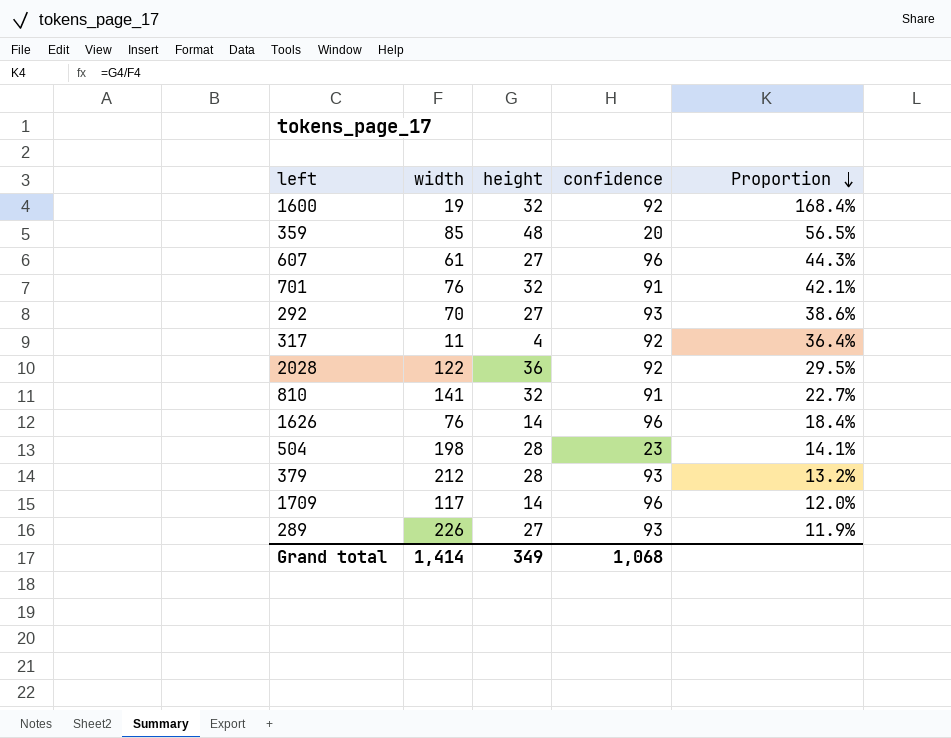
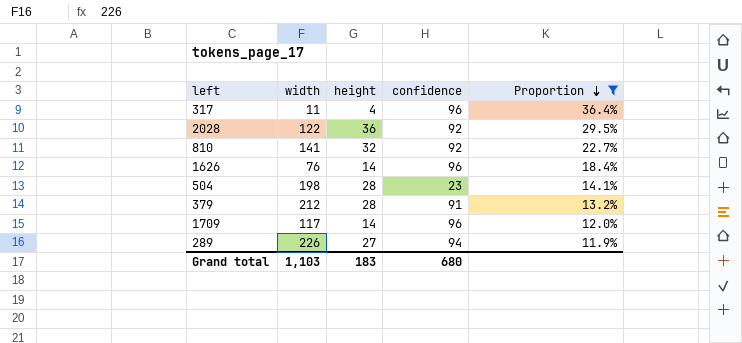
filter: none -> Proportion <= 36.4%
317 | confidence: 92 -> 96
810 | confidence: 91 -> 92
379 | confidence: 93 -> 91
289 | confidence: 93 -> 94
Grand total | width: 1,414 -> 1,103
Grand total | height: 349 -> 183
Grand total | confidence: 1,068 -> 680

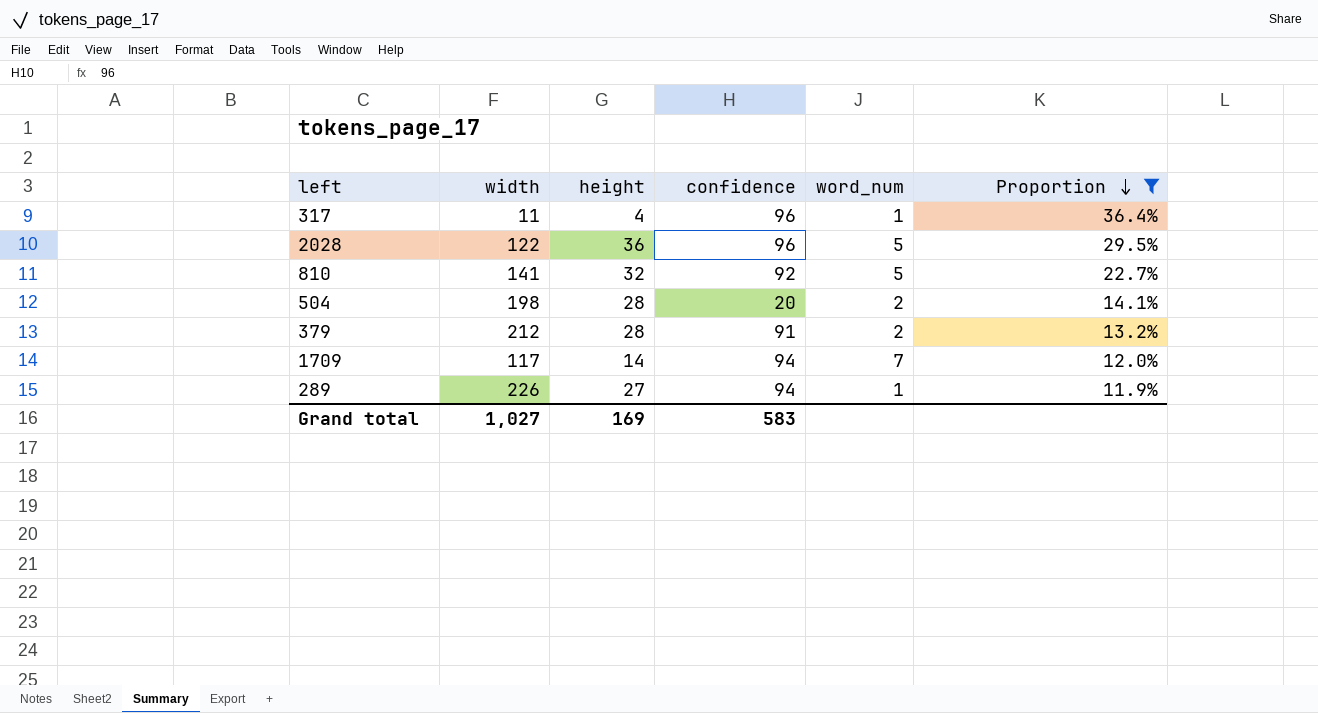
column word_num | position: none -> 5
row 1626: 76 | 14 | 96 | 18.4% -> none
2028 | confidence: 92 -> 96
504 | confidence: 23 -> 20
1709 | confidence: 96 -> 94
Grand total | width: 1,103 -> 1,027
Grand total | height: 183 -> 169
Grand total | confidence: 680 -> 583

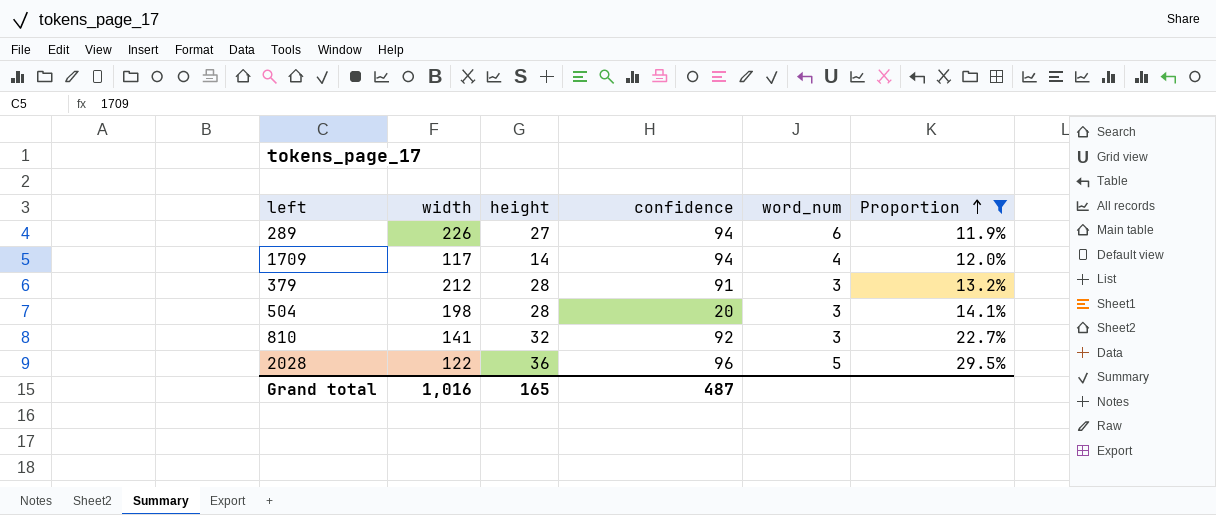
row order: Proportion descending -> Proportion ascending
row 317: 11 | 4 | 96 | 1 | 36.4% -> none
289 | word_num: 1 -> 6
1709 | word_num: 7 -> 4
379 | word_num: 2 -> 3
504 | word_num: 2 -> 3
810 | word_num: 5 -> 3
Grand total | width: 1,027 -> 1,016
Grand total | height: 169 -> 165
Grand total | confidence: 583 -> 487

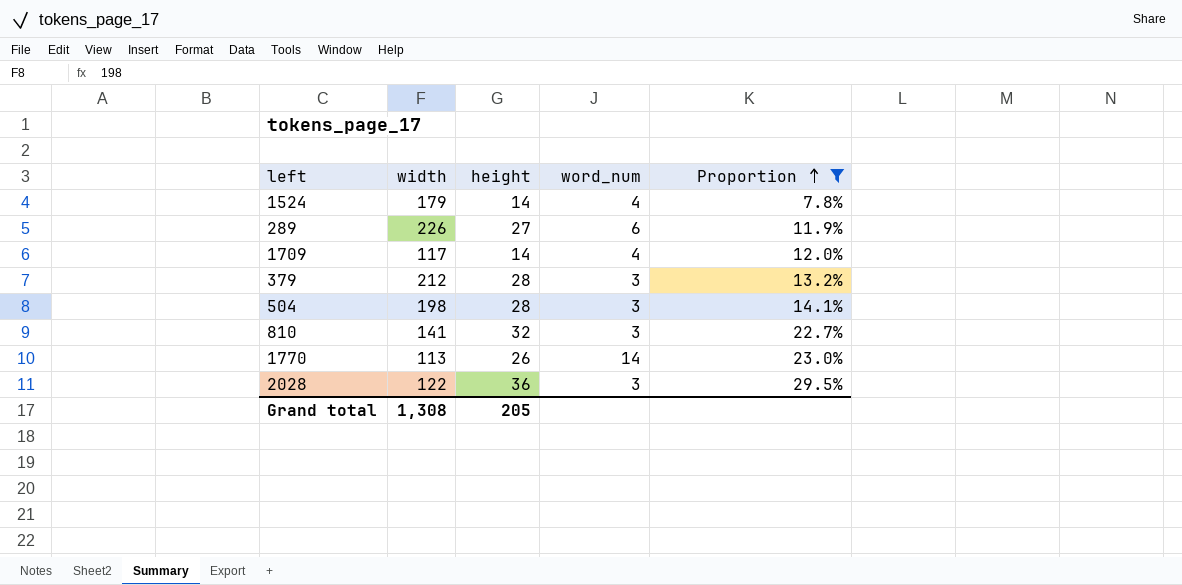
column confidence | position: 4 -> none
row 1524: none -> 179 | 14 | 4 | 7.8%
row 1770: none -> 113 | 26 | 14 | 23.0%
2028 | word_num: 5 -> 3
Grand total | width: 1,016 -> 1,308
Grand total | height: 165 -> 205

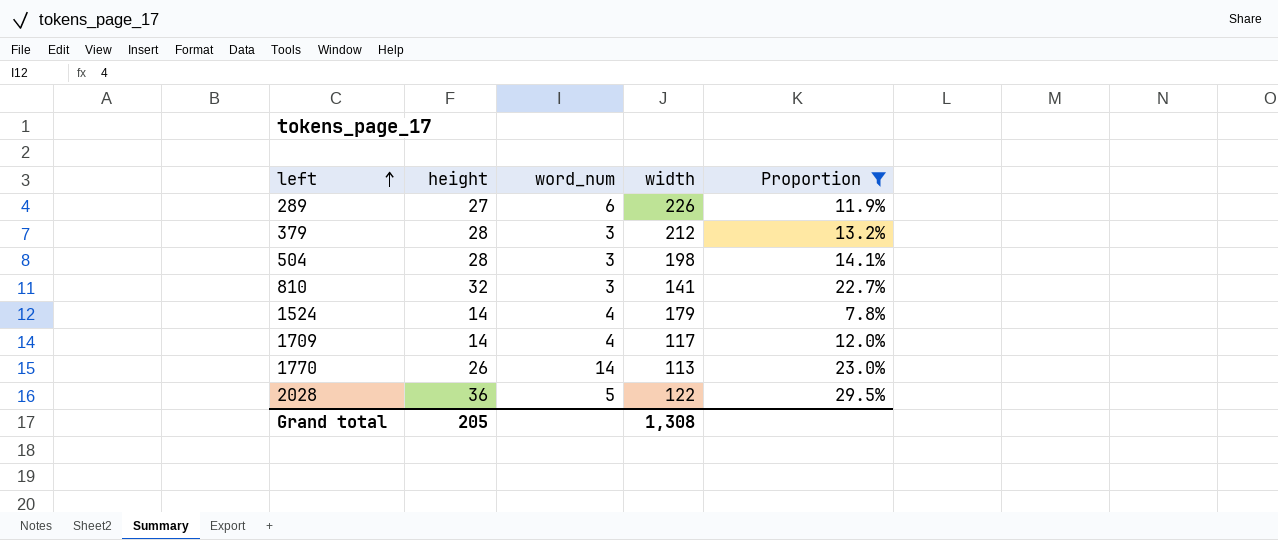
row order: Proportion ascending -> left ascending
column width | position: 2 -> 4
2028 | word_num: 3 -> 5

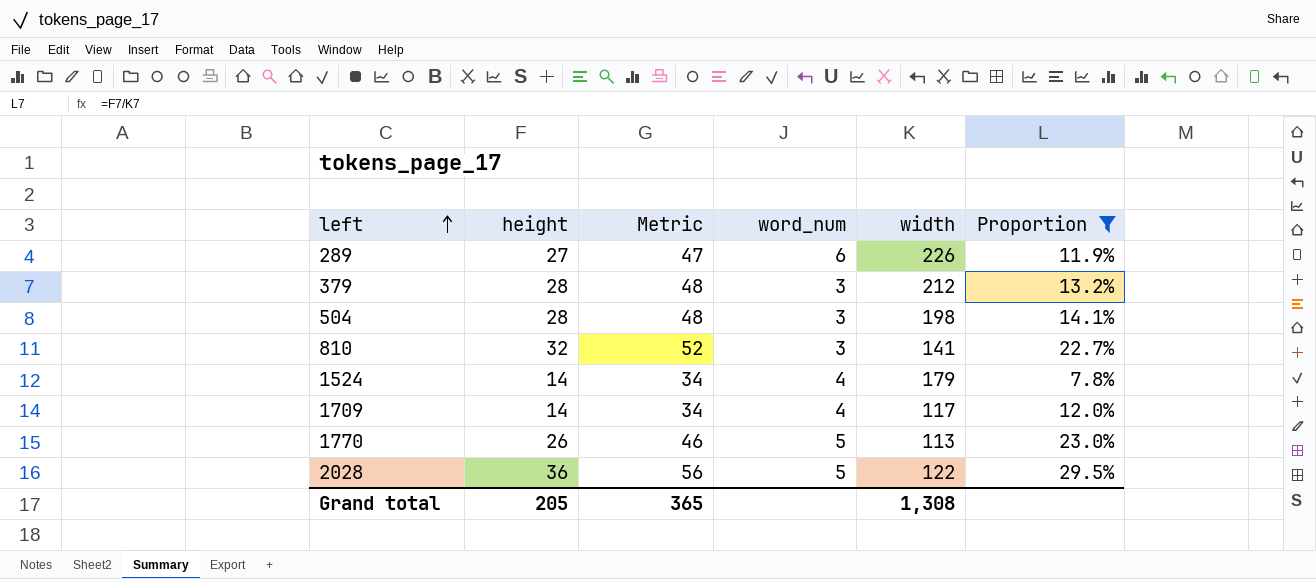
column Metric | formula: none -> [height] + 20
1770 | word_num: 14 -> 5

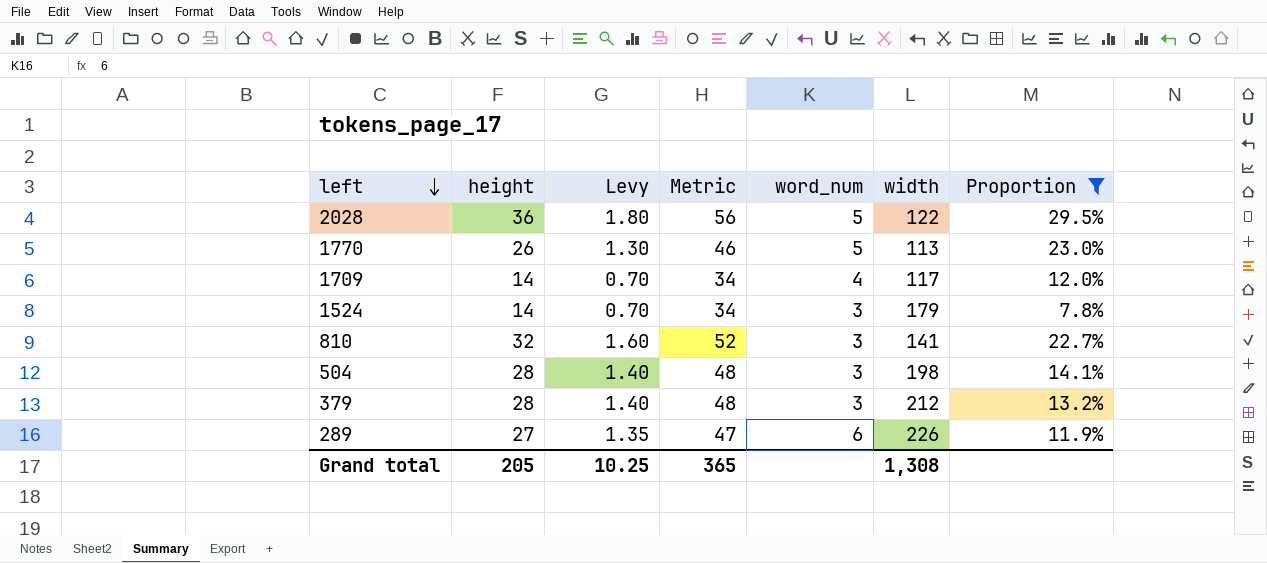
row order: left ascending -> left descending
column Levy | formula: none -> [height] * 0.05
1524 | word_num: 4 -> 3

